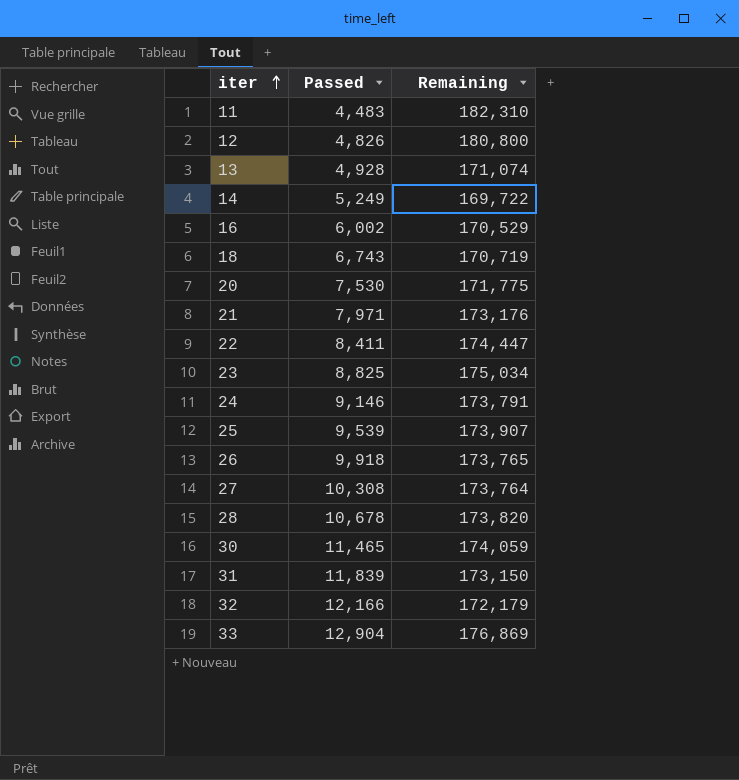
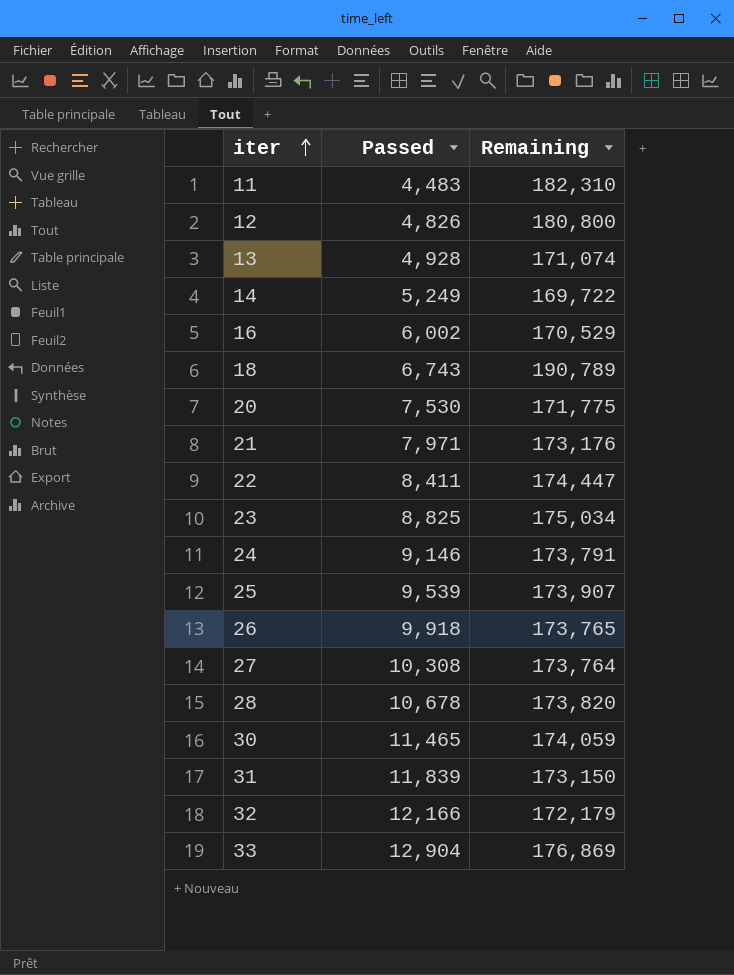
18 | Remaining: 170,719 -> 190,789

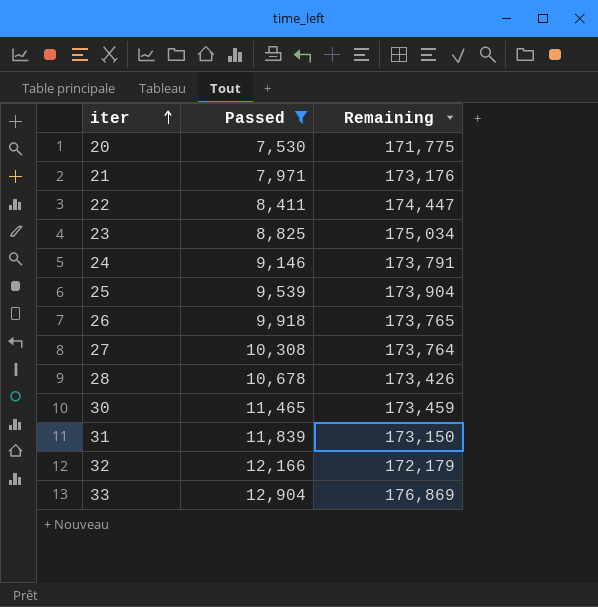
filter: none -> Passed >= 7,530
25 | Remaining: 173,907 -> 173,904
28 | Remaining: 173,820 -> 173,426
30 | Remaining: 174,059 -> 173,459

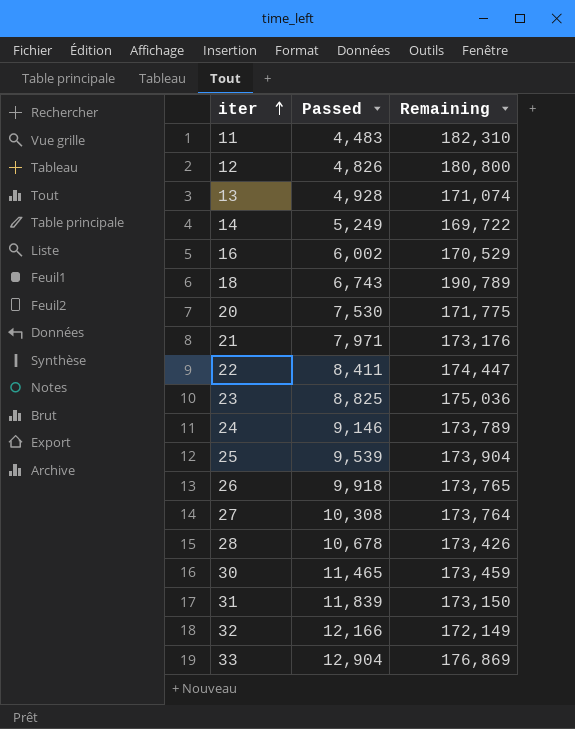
filter: Passed >= 7,530 -> none
23 | Remaining: 175,034 -> 175,036
24 | Remaining: 173,791 -> 173,789
32 | Remaining: 172,179 -> 172,149

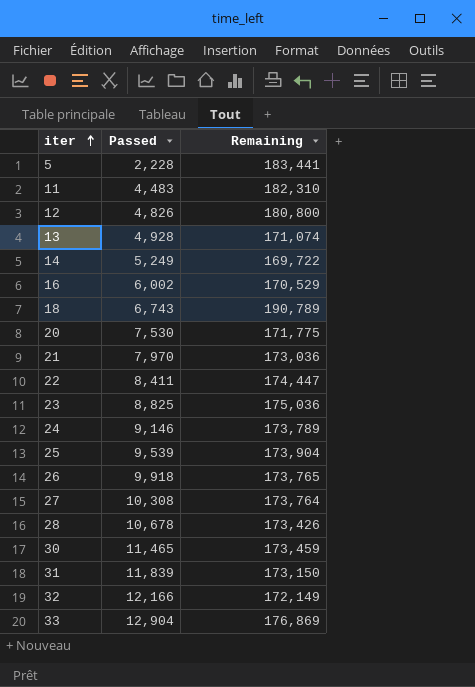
row 5: none -> 2,228 | 183,441
21 | Passed: 7,971 -> 7,970
21 | Remaining: 173,176 -> 173,036

